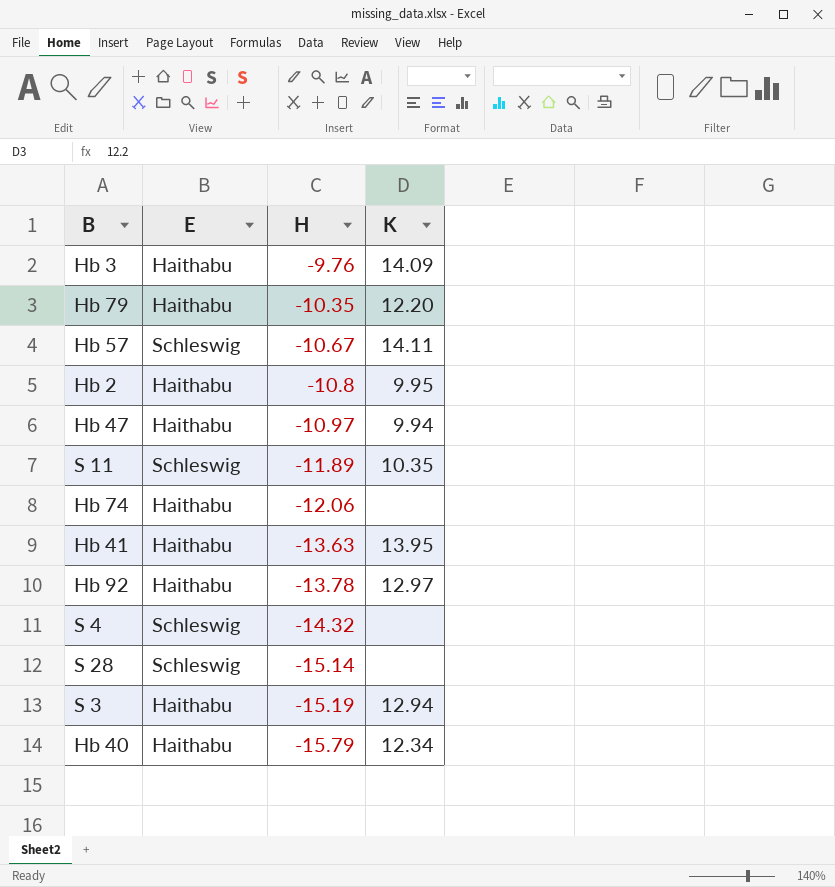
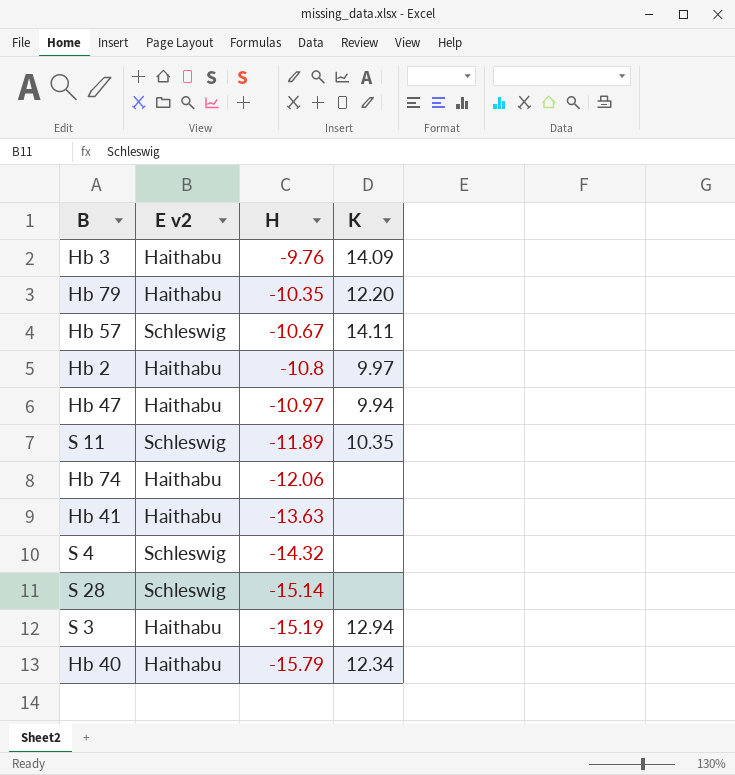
column name: E -> E v2
row Hb 92: Haithabu | -13.78 | 12.97 -> none
Hb 2 | K: 9.95 -> 9.97
Hb 41 | K: 13.95 -> none

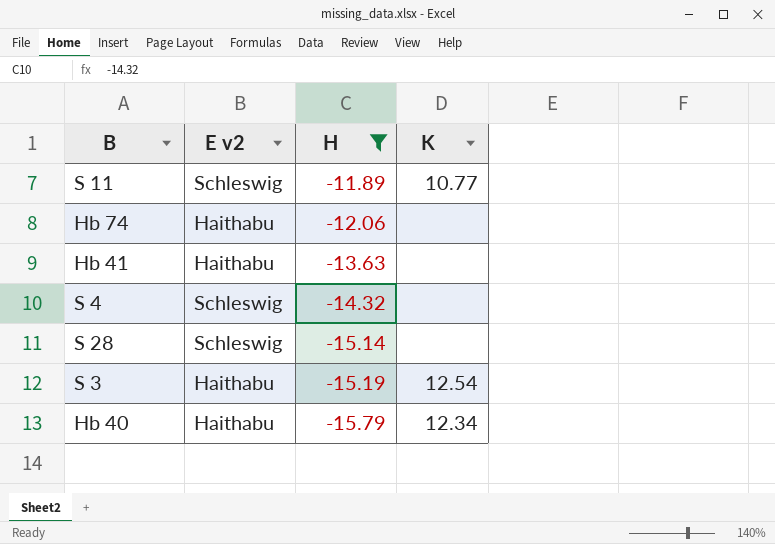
filter: none -> H <= -11.89
S 11 | K: 10.35 -> 10.77
S 3 | K: 12.94 -> 12.54

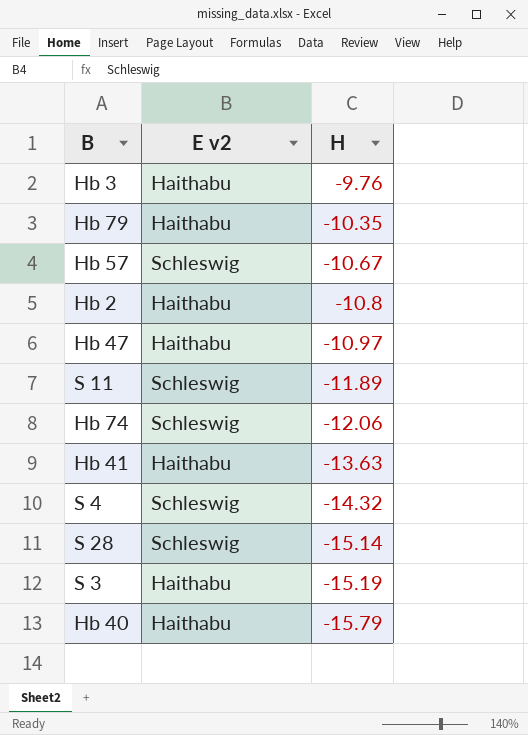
filter: H <= -11.89 -> none
column K | position: 4 -> none
Hb 74 | E v2: Haithabu -> Schleswig

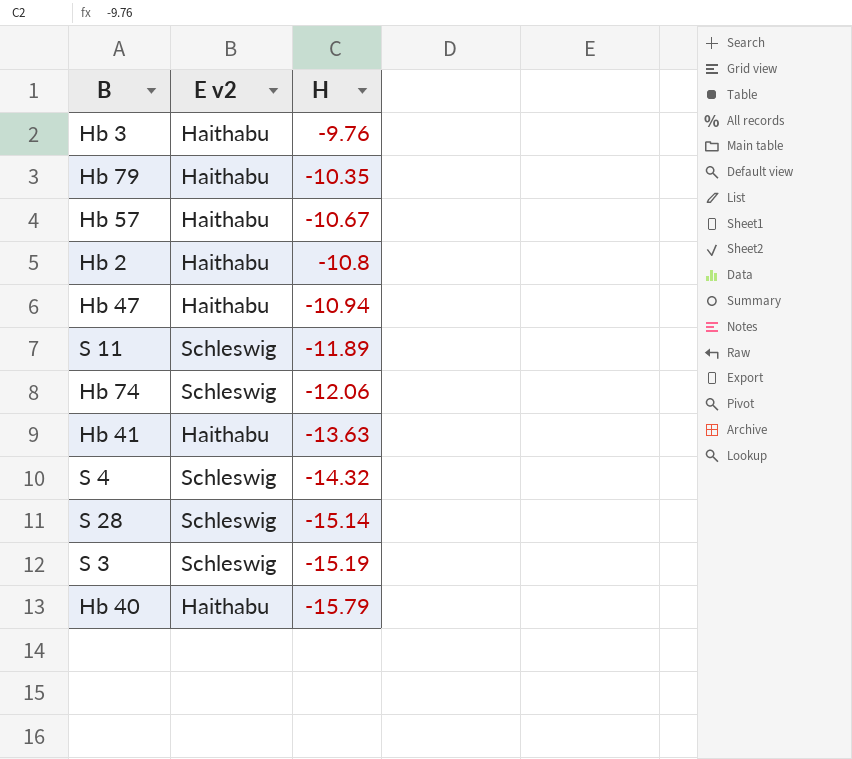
Hb 57 | E v2: Schleswig -> Haithabu
Hb 47 | H: -10.97 -> -10.94
S 3 | E v2: Haithabu -> Schleswig

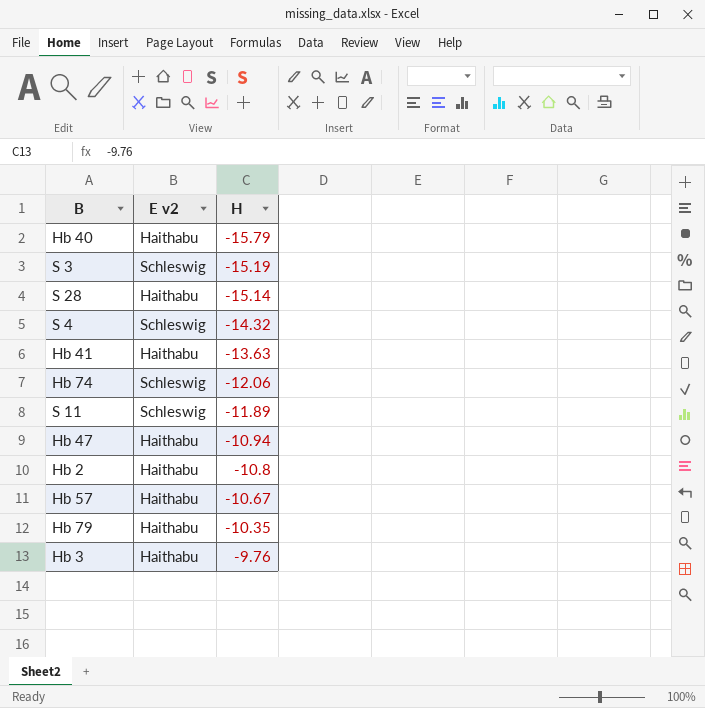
row order: H descending -> H ascending
S 28 | E v2: Schleswig -> Haithabu

